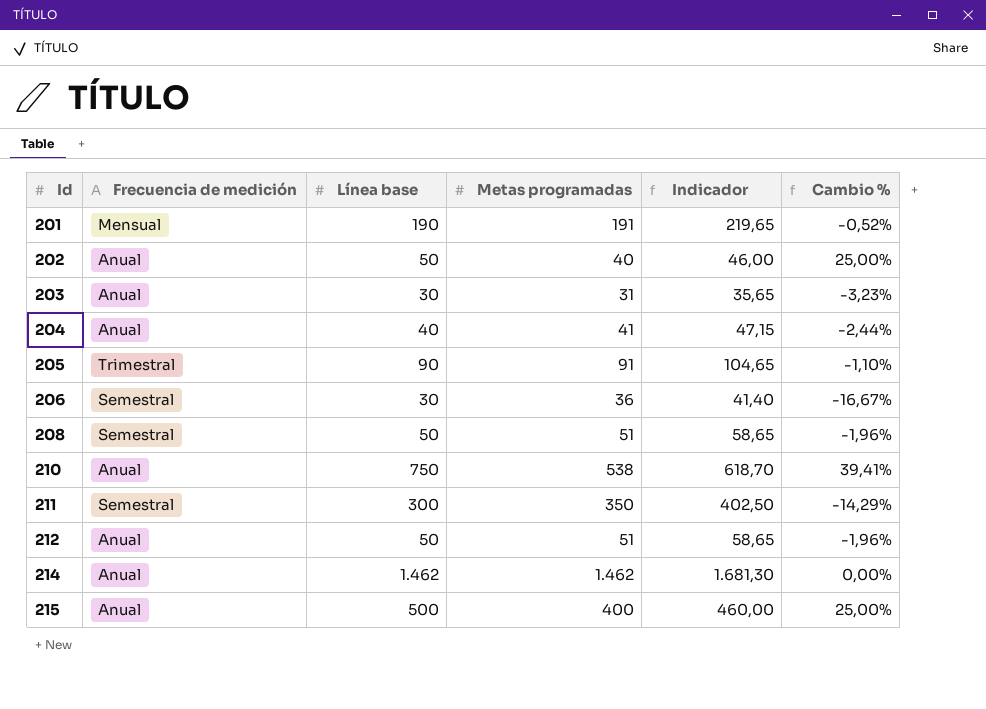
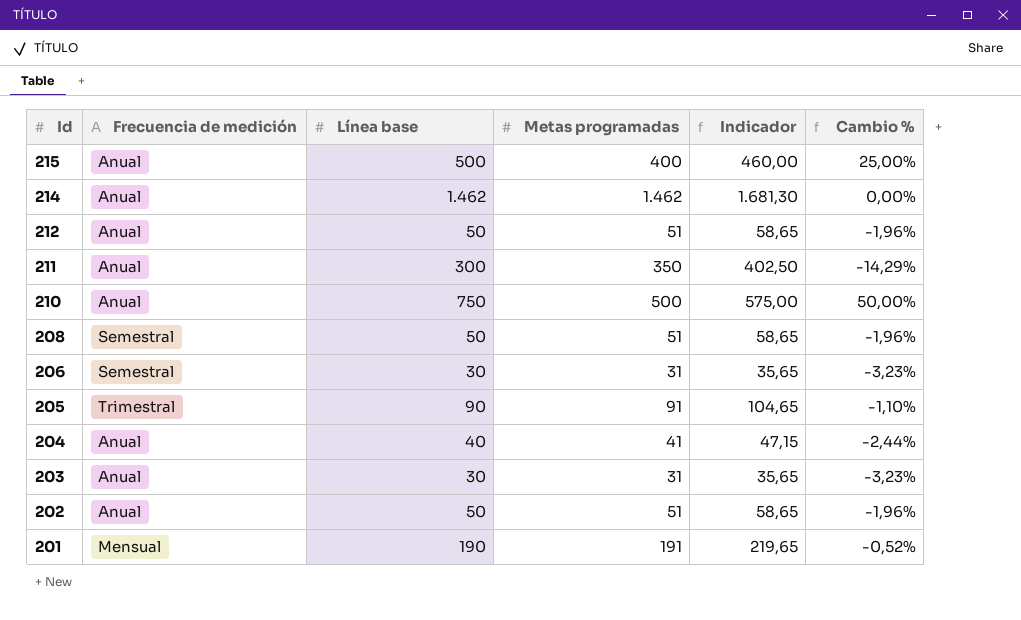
row order: Id ascending -> Id descending
211 | Frecuencia de medición: Semestral -> Anual
210 | Metas programadas: 538 -> 500
210 | Indicador: 618,70 -> 575,00
210 | Cambio %: 39,41% -> 50,00%
206 | Metas programadas: 36 -> 31
206 | Indicador: 41,40 -> 35,65
206 | Cambio %: -16,67% -> -3,23%
202 | Metas programadas: 40 -> 51
202 | Indicador: 46,00 -> 58,65
202 | Cambio %: 25,00% -> -1,96%

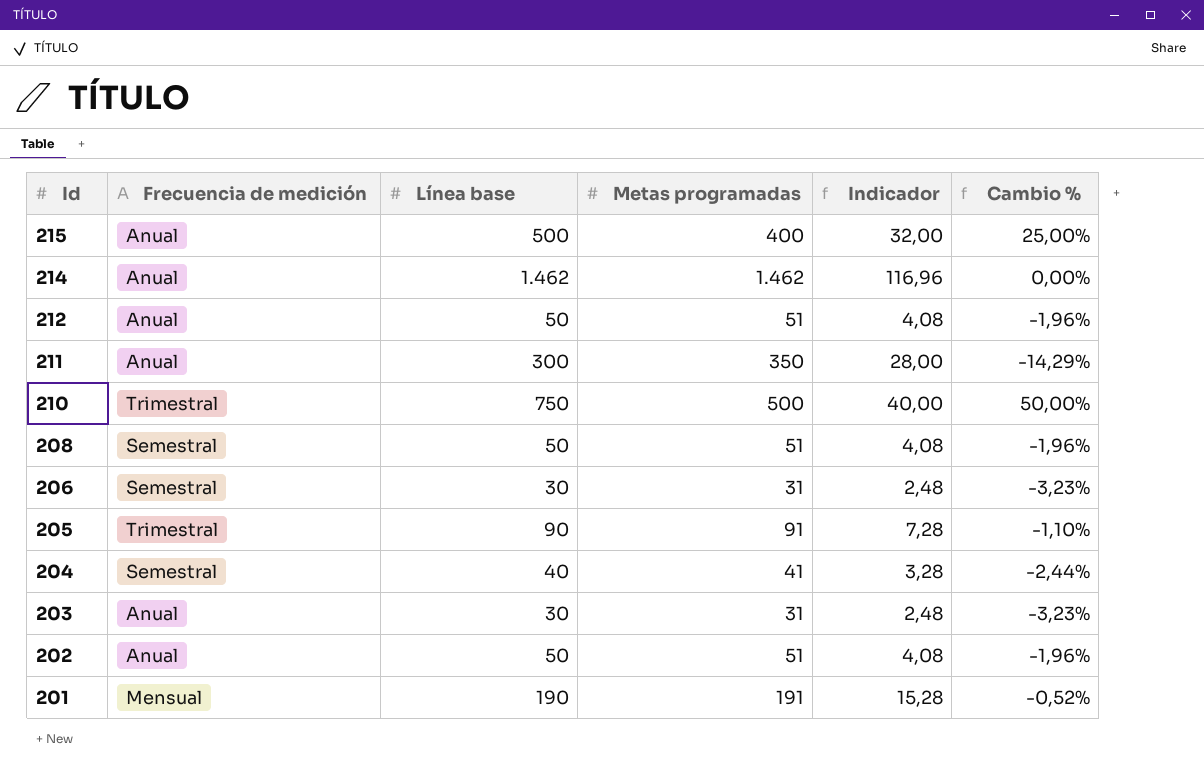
column Indicador | formula: [Metas programadas] * 1,15 -> [Metas programadas] * 0,08
210 | Frecuencia de medición: Anual -> Trimestral
204 | Frecuencia de medición: Anual -> Semestral

